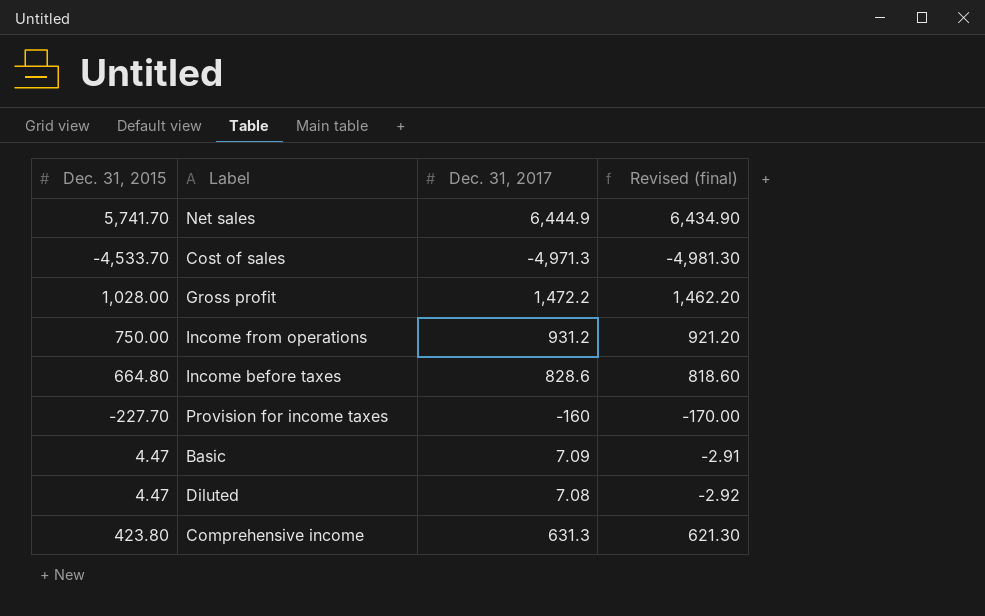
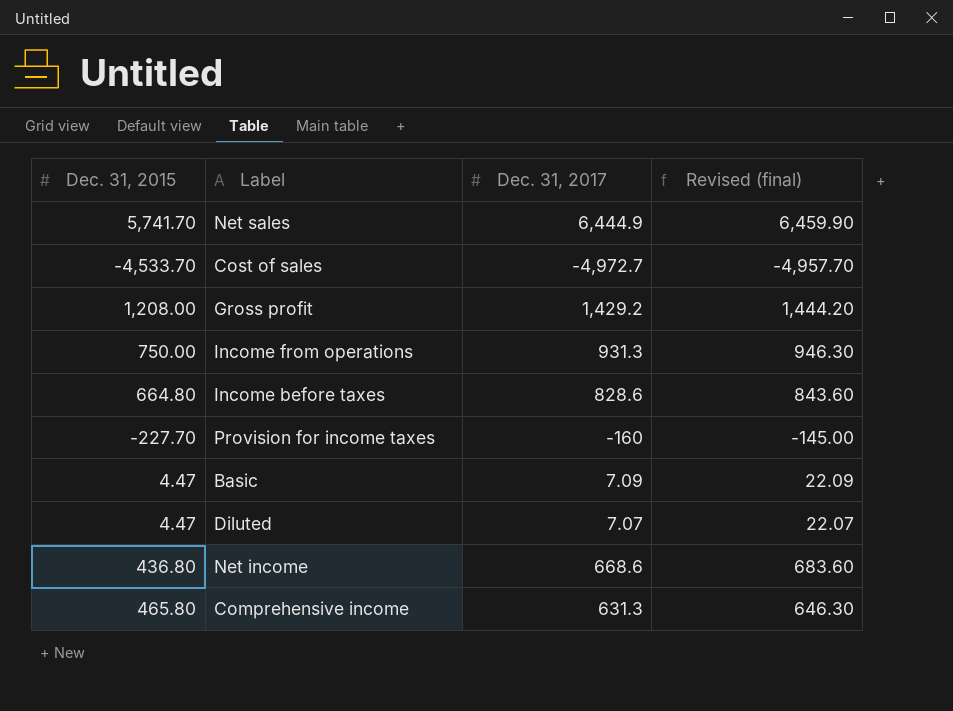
column Revised (final) | formula: [Dec. 31, 2017] - 10 -> [Dec. 31, 2017] + 15
Cost of sales | Dec. 31, 2017: -4,971.3 -> -4,972.7
Gross profit | Dec. 31, 2015: 1,028.00 -> 1,208.00
Gross profit | Dec. 31, 2017: 1,472.2 -> 1,429.2
Income from operations | Dec. 31, 2017: 931.2 -> 931.3
Diluted | Dec. 31, 2017: 7.08 -> 7.07
row Net income: none -> 436.80 | 668.6 | 683.60
Comprehensive income | Dec. 31, 2015: 423.80 -> 465.80

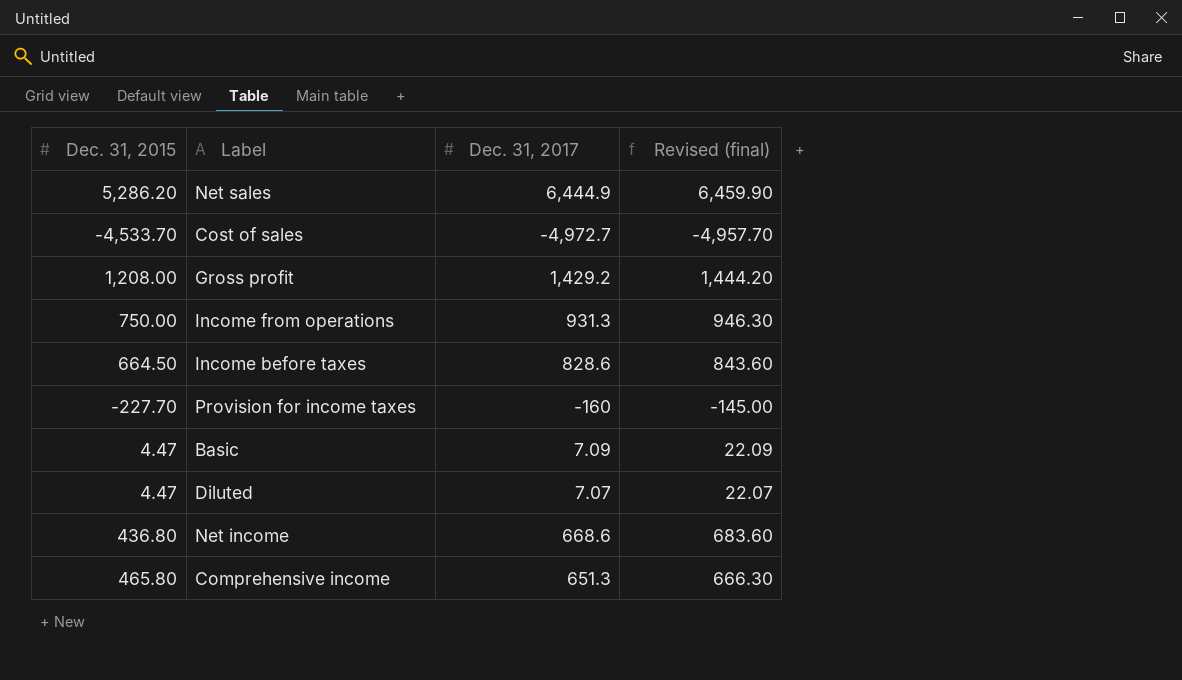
Net sales | Dec. 31, 2015: 5,741.70 -> 5,286.20
Income before taxes | Dec. 31, 2015: 664.80 -> 664.50
Comprehensive income | Dec. 31, 2017: 631.3 -> 651.3
Comprehensive income | Revised (final): 646.30 -> 666.30

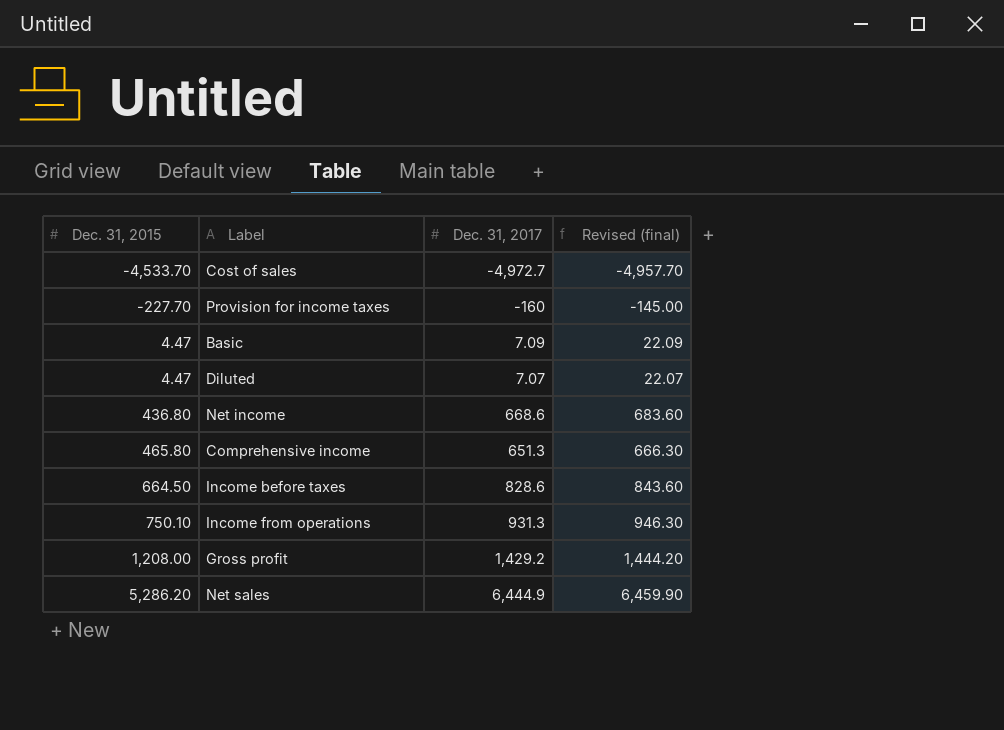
row order: none -> Dec. 31, 2015 ascending
Income from operations | Dec. 31, 2015: 750.00 -> 750.10

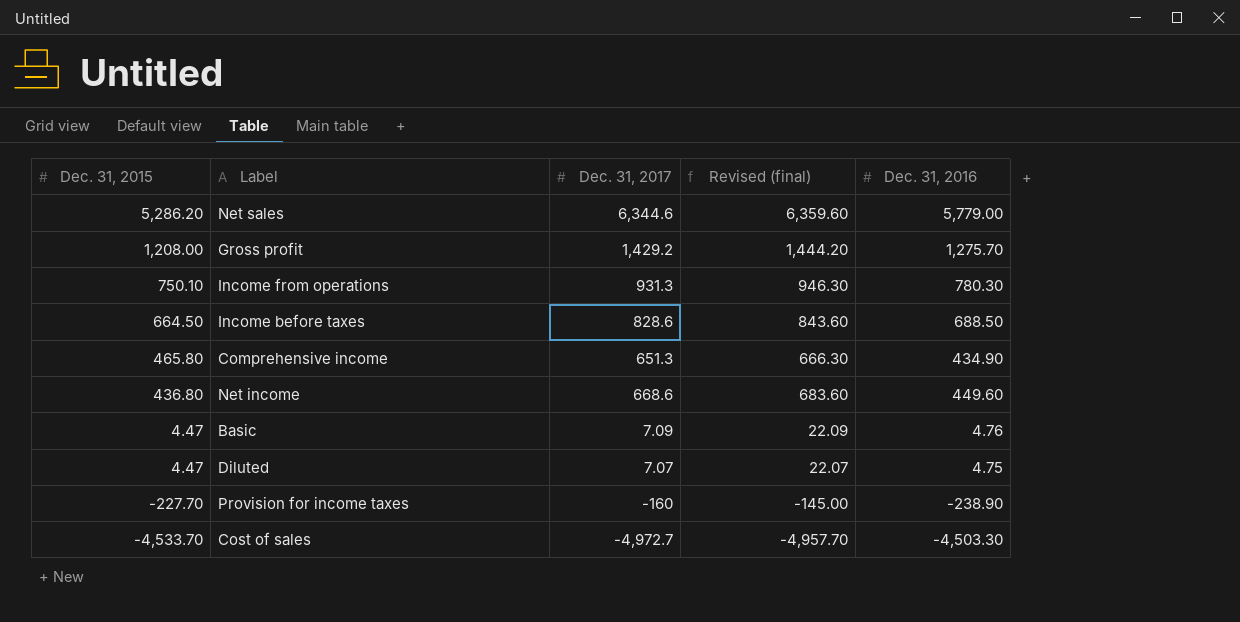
row order: Dec. 31, 2015 ascending -> Dec. 31, 2015 descending
column Dec. 31, 2016 | position: none -> 5
Net sales | Dec. 31, 2017: 6,444.9 -> 6,344.6
Net sales | Revised (final): 6,459.90 -> 6,359.60

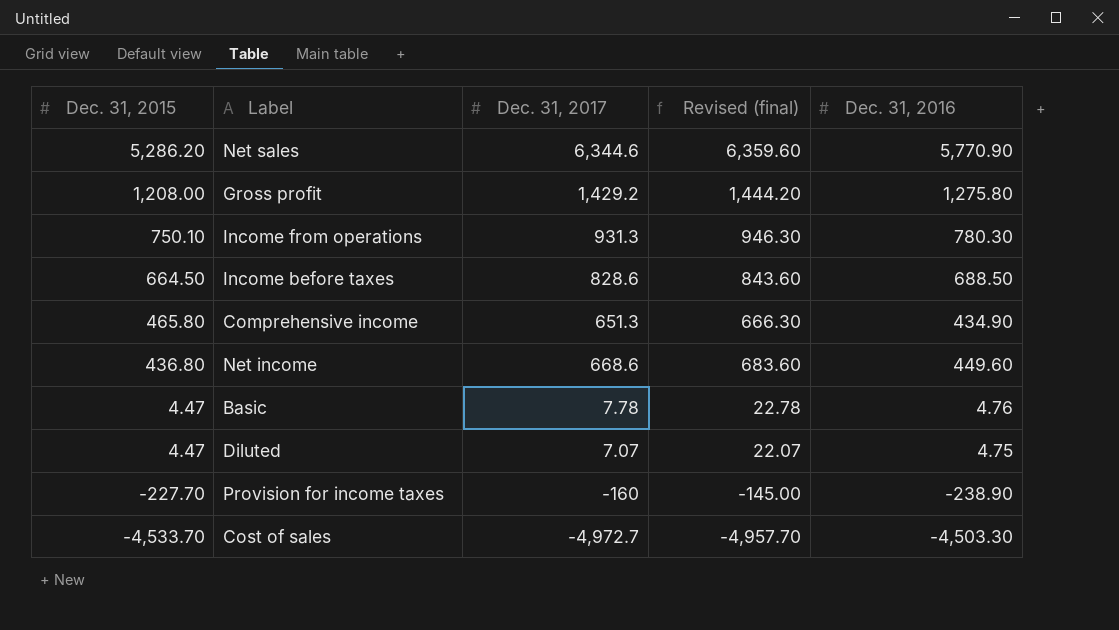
Net sales | Dec. 31, 2016: 5,779.00 -> 5,770.90
Gross profit | Dec. 31, 2016: 1,275.70 -> 1,275.80
Basic | Dec. 31, 2017: 7.09 -> 7.78
Basic | Revised (final): 22.09 -> 22.78

